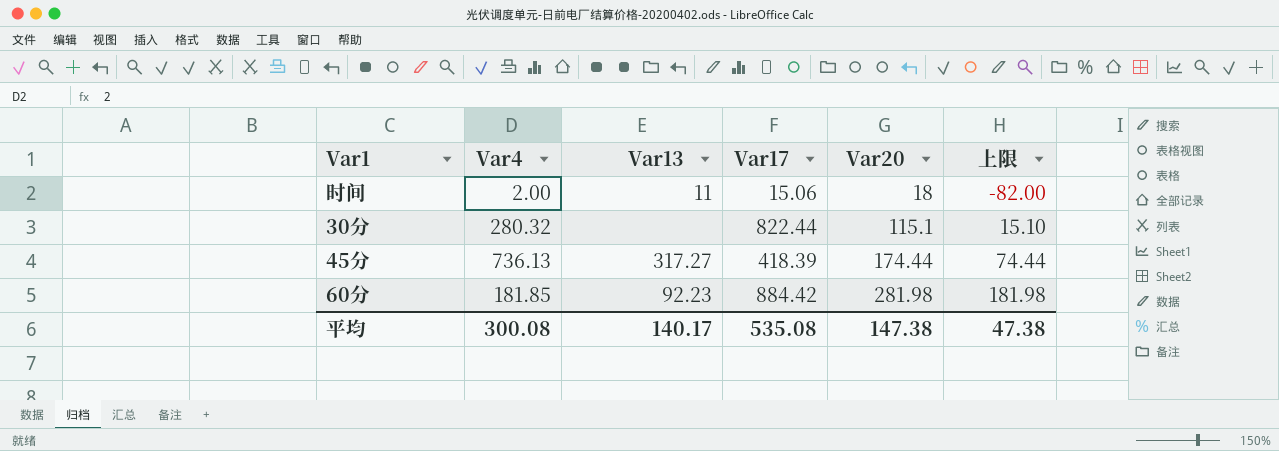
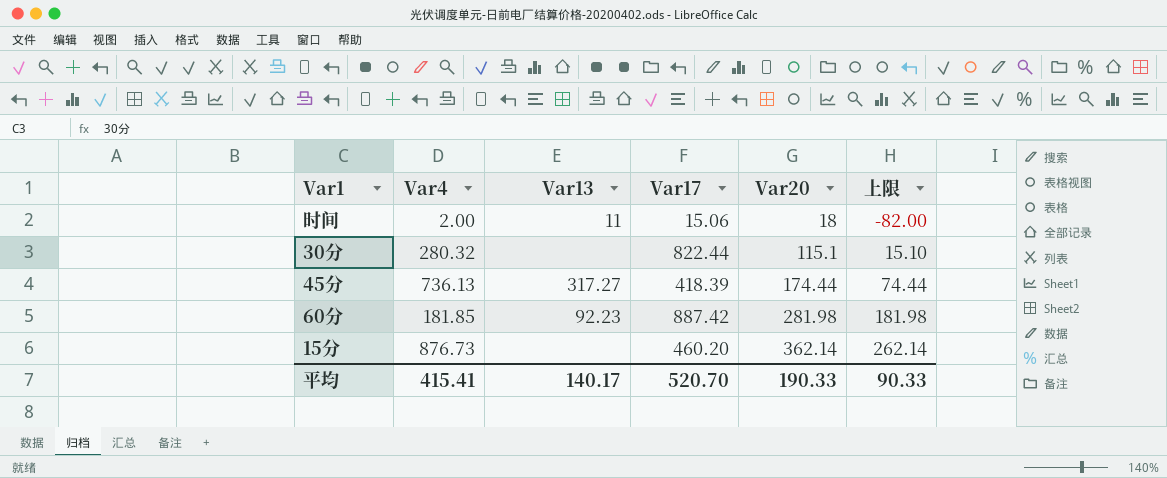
60分 | Var17: 884.42 -> 887.42
row 15分: none -> 876.73 | none | 460.20 | 362.14 | 262.14
平均 | Var4: 300.08 -> 415.41
平均 | Var17: 535.08 -> 520.70
平均 | Var20: 147.38 -> 190.33
平均 | 上限: 47.38 -> 90.33

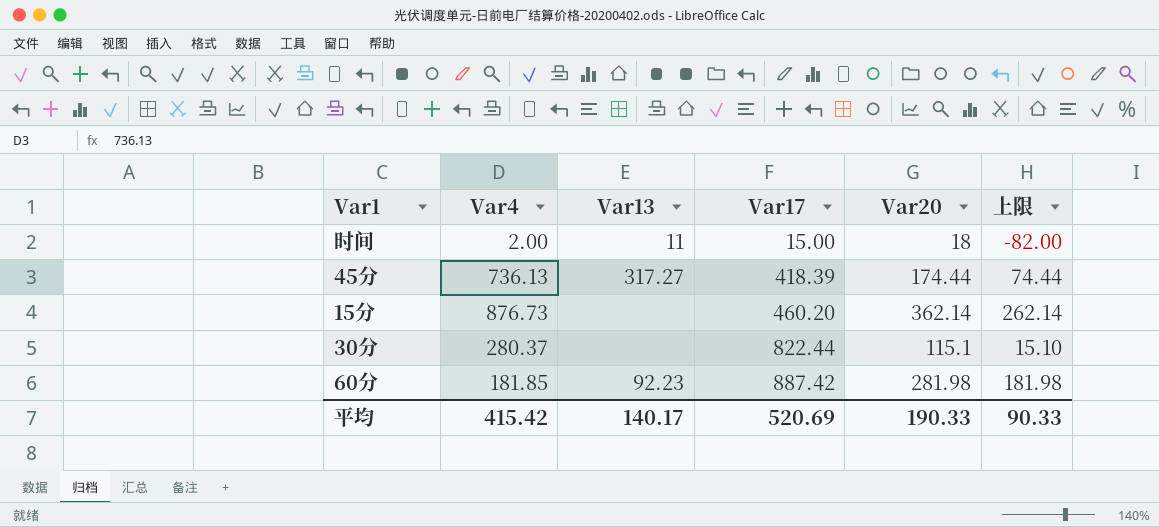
row order: Var20 ascending -> Var17 ascending
时间 | Var17: 15.06 -> 15.00
30分 | Var4: 280.32 -> 280.37
平均 | Var4: 415.41 -> 415.42
平均 | Var17: 520.70 -> 520.69

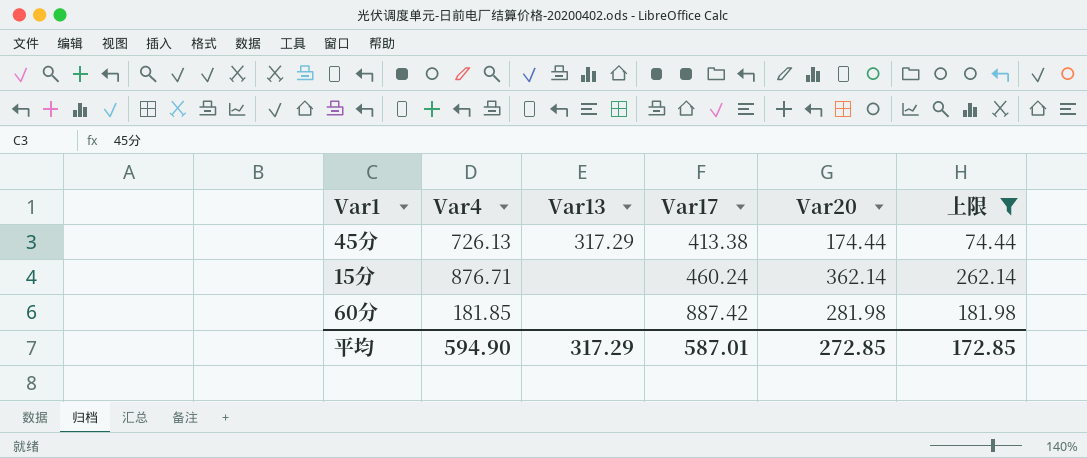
filter: none -> 上限 >= 74.44
45分 | Var4: 736.13 -> 726.13
45分 | Var13: 317.27 -> 317.29
45分 | Var17: 418.39 -> 413.38
15分 | Var4: 876.73 -> 876.71
15分 | Var17: 460.20 -> 460.24
60分 | Var13: 92.23 -> none
平均 | Var4: 415.42 -> 594.90
平均 | Var13: 140.17 -> 317.29
平均 | Var17: 520.69 -> 587.01
平均 | Var20: 190.33 -> 272.85
平均 | 上限: 90.33 -> 172.85

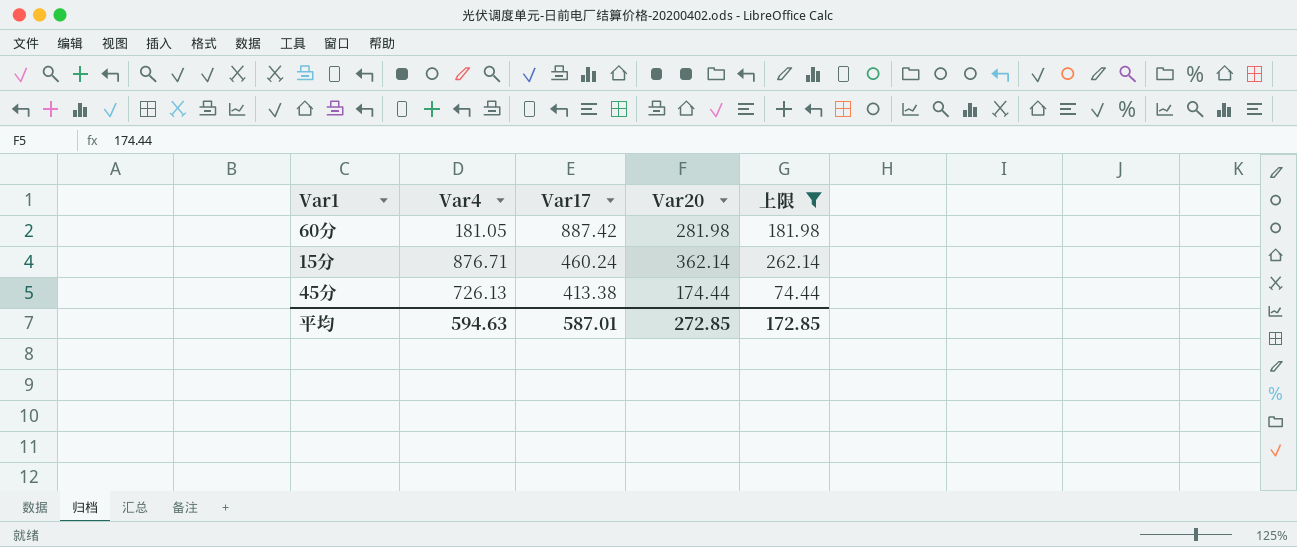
row order: Var17 ascending -> Var17 descending
column Var13 | position: 3 -> none
60分 | Var4: 181.85 -> 181.05
平均 | Var4: 594.90 -> 594.63

